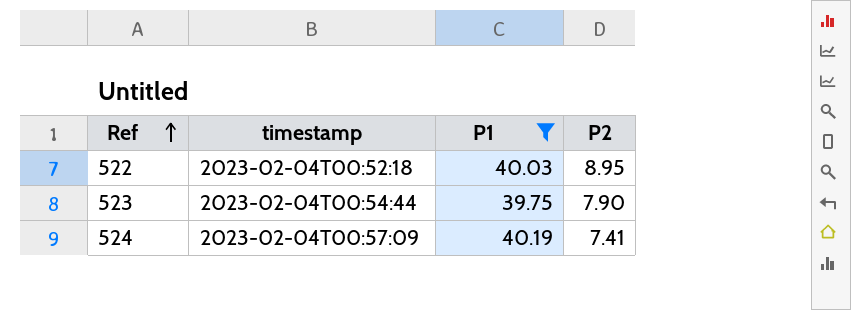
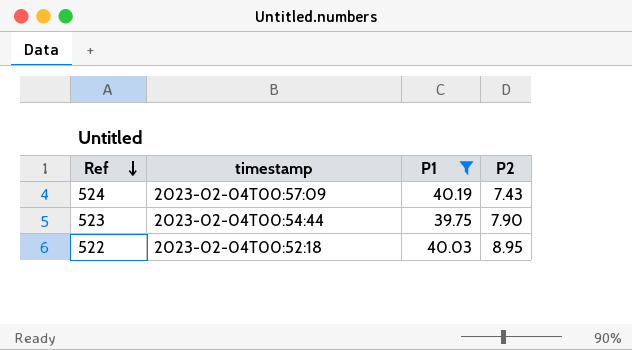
row order: Ref ascending -> Ref descending
524 | P2: 7.41 -> 7.43

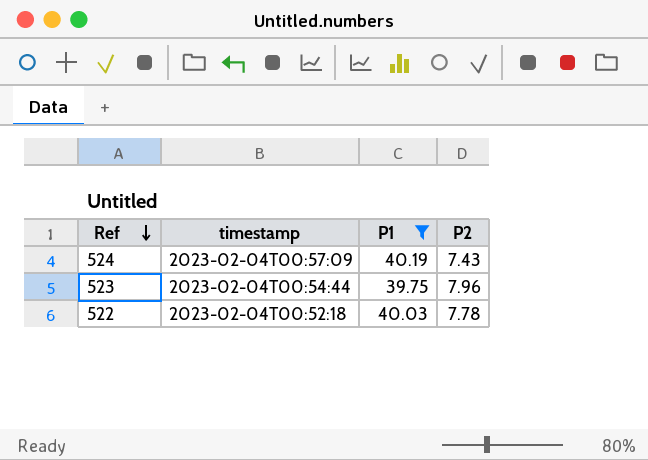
523 | P2: 7.90 -> 7.96
522 | P2: 8.95 -> 7.78

